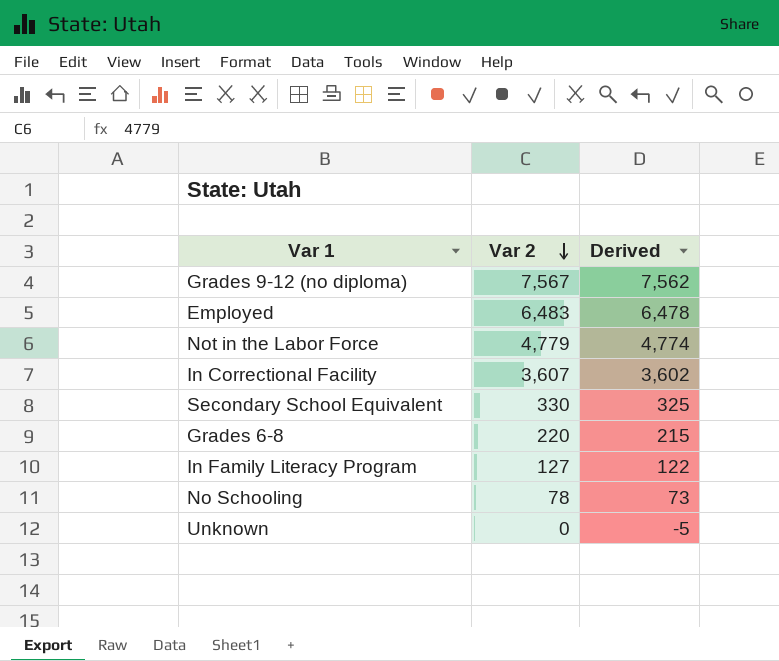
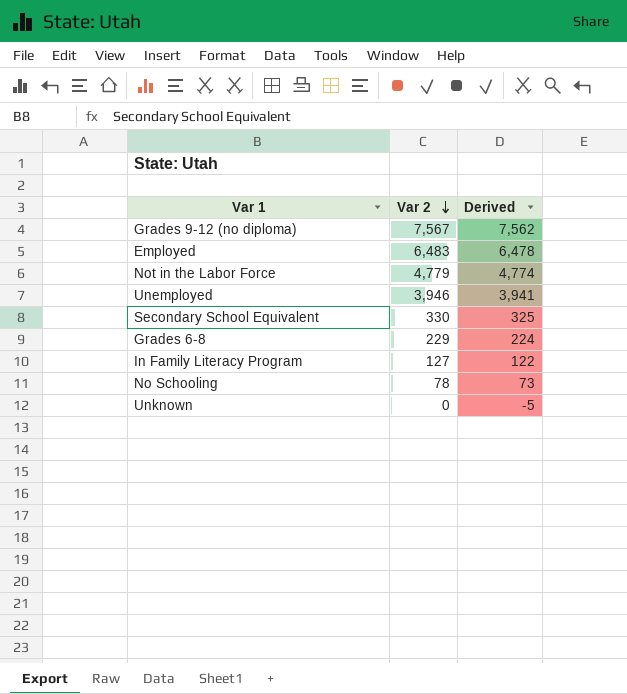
row In Correctional Facility: 3,607 | 3,602 -> none
row Unemployed: none -> 3,946 | 3,941
Grades 6-8 | Var 2: 220 -> 229
Grades 6-8 | Derived: 215 -> 224

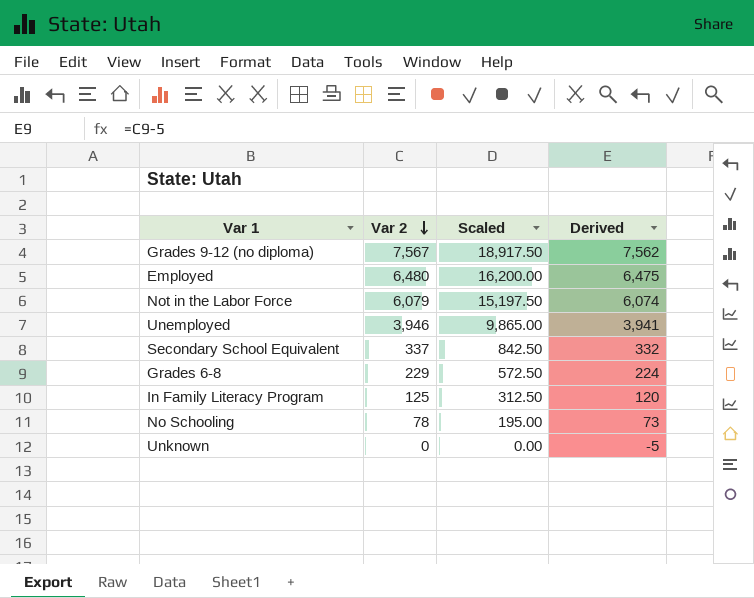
column Scaled | formula: none -> [Var 2] * 2.5
Employed | Var 2: 6,483 -> 6,480
Employed | Derived: 6,478 -> 6,475
Not in the Labor Force | Var 2: 4,779 -> 6,079
Not in the Labor Force | Derived: 4,774 -> 6,074
Secondary School Equivalent | Var 2: 330 -> 337
Secondary School Equivalent | Derived: 325 -> 332
In Family Literacy Program | Var 2: 127 -> 125
In Family Literacy Program | Derived: 122 -> 120

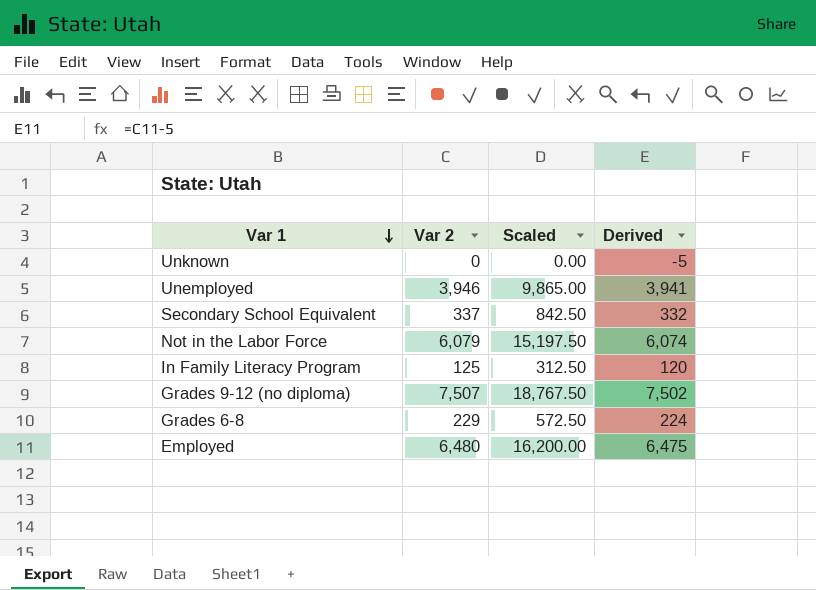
row order: Var 2 descending -> Var 1 descending
row No Schooling: 78 | 195.00 | 73 -> none
Grades 9-12 (no diploma) | Var 2: 7,567 -> 7,507
Grades 9-12 (no diploma) | Scaled: 18,917.50 -> 18,767.50
Grades 9-12 (no diploma) | Derived: 7,562 -> 7,502

